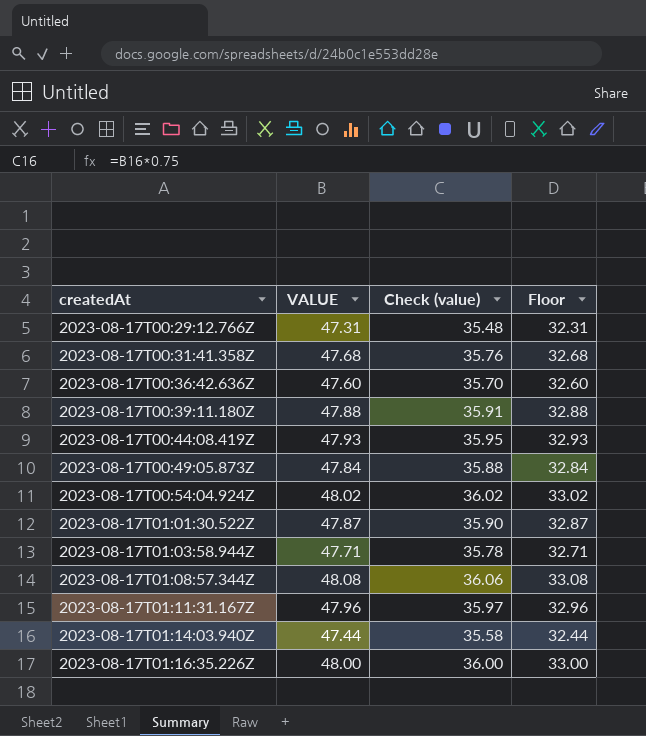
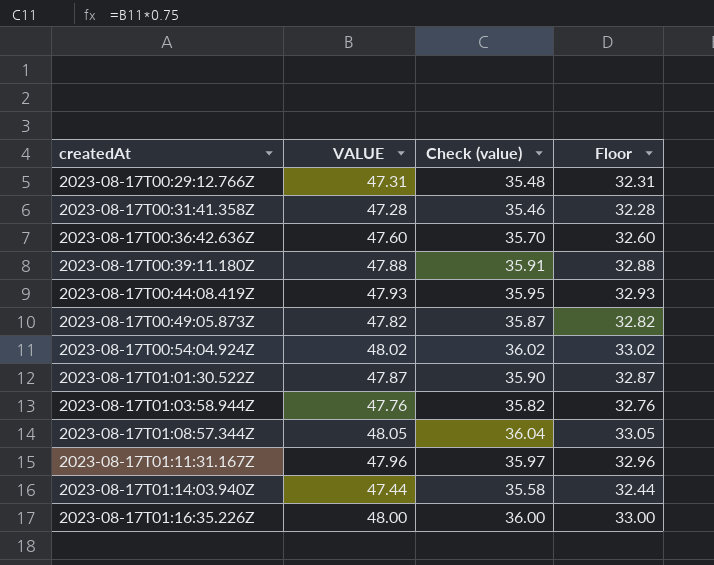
2023-08-17T00:31:41.358Z | VALUE: 47.68 -> 47.28
2023-08-17T00:31:41.358Z | Check (value): 35.76 -> 35.46
2023-08-17T00:31:41.358Z | Floor: 32.68 -> 32.28
2023-08-17T00:49:05.873Z | VALUE: 47.84 -> 47.82
2023-08-17T00:49:05.873Z | Check (value): 35.88 -> 35.87
2023-08-17T00:49:05.873Z | Floor: 32.84 -> 32.82
2023-08-17T01:03:58.944Z | VALUE: 47.71 -> 47.76
2023-08-17T01:03:58.944Z | Check (value): 35.78 -> 35.82
2023-08-17T01:03:58.944Z | Floor: 32.71 -> 32.76
2023-08-17T01:08:57.344Z | VALUE: 48.08 -> 48.05
2023-08-17T01:08:57.344Z | Check (value): 36.06 -> 36.04
2023-08-17T01:08:57.344Z | Floor: 33.08 -> 33.05

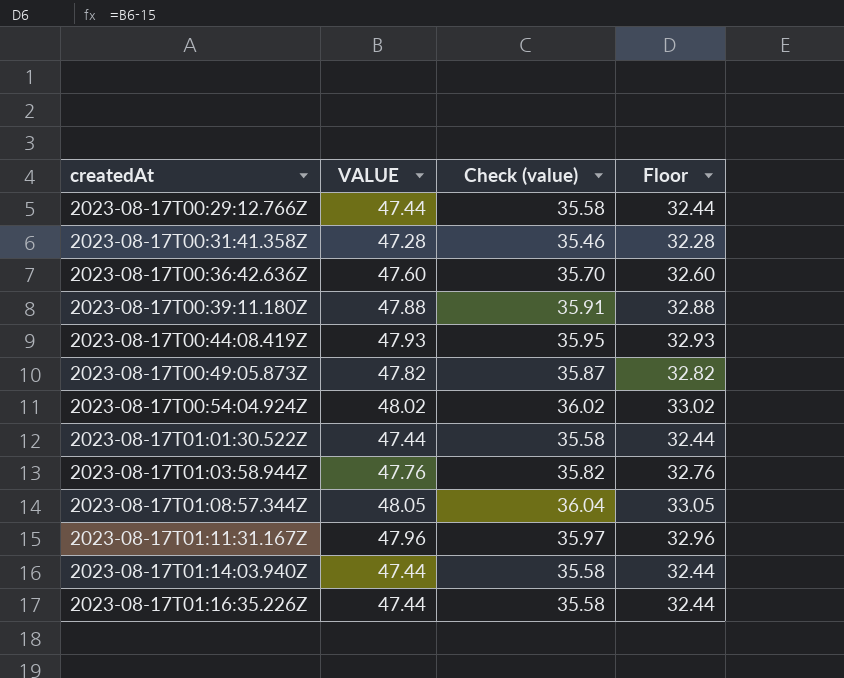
2023-08-17T00:29:12.766Z | VALUE: 47.31 -> 47.44
2023-08-17T00:29:12.766Z | Check (value): 35.48 -> 35.58
2023-08-17T00:29:12.766Z | Floor: 32.31 -> 32.44
2023-08-17T01:01:30.522Z | VALUE: 47.87 -> 47.44
2023-08-17T01:01:30.522Z | Check (value): 35.90 -> 35.58
2023-08-17T01:01:30.522Z | Floor: 32.87 -> 32.44
2023-08-17T01:16:35.226Z | VALUE: 48.00 -> 47.44
2023-08-17T01:16:35.226Z | Check (value): 36.00 -> 35.58
2023-08-17T01:16:35.226Z | Floor: 33.00 -> 32.44

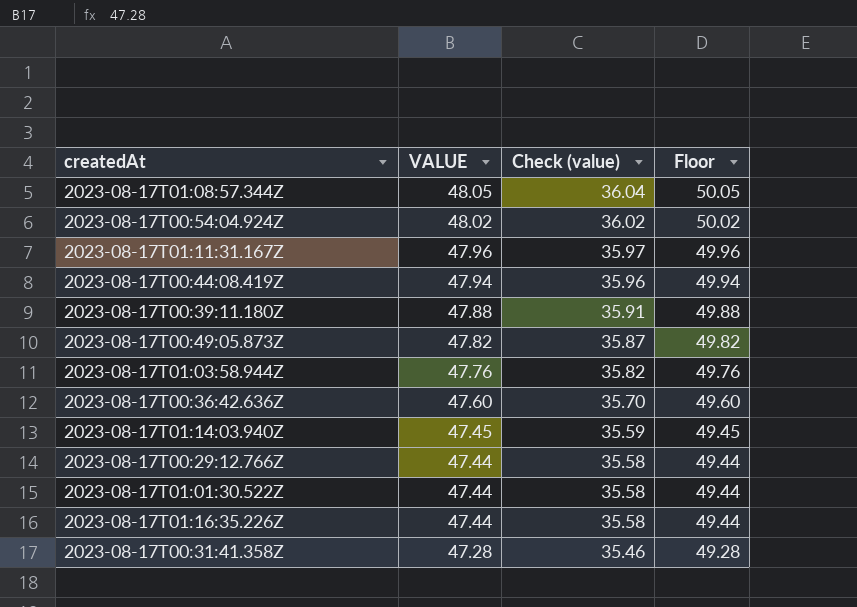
row order: createdAt ascending -> VALUE descending
column Floor | formula: [VALUE] - 15 -> [VALUE] + 2
2023-08-17T00:44:08.419Z | VALUE: 47.93 -> 47.94
2023-08-17T00:44:08.419Z | Check (value): 35.95 -> 35.96
2023-08-17T01:14:03.940Z | VALUE: 47.44 -> 47.45
2023-08-17T01:14:03.940Z | Check (value): 35.58 -> 35.59

